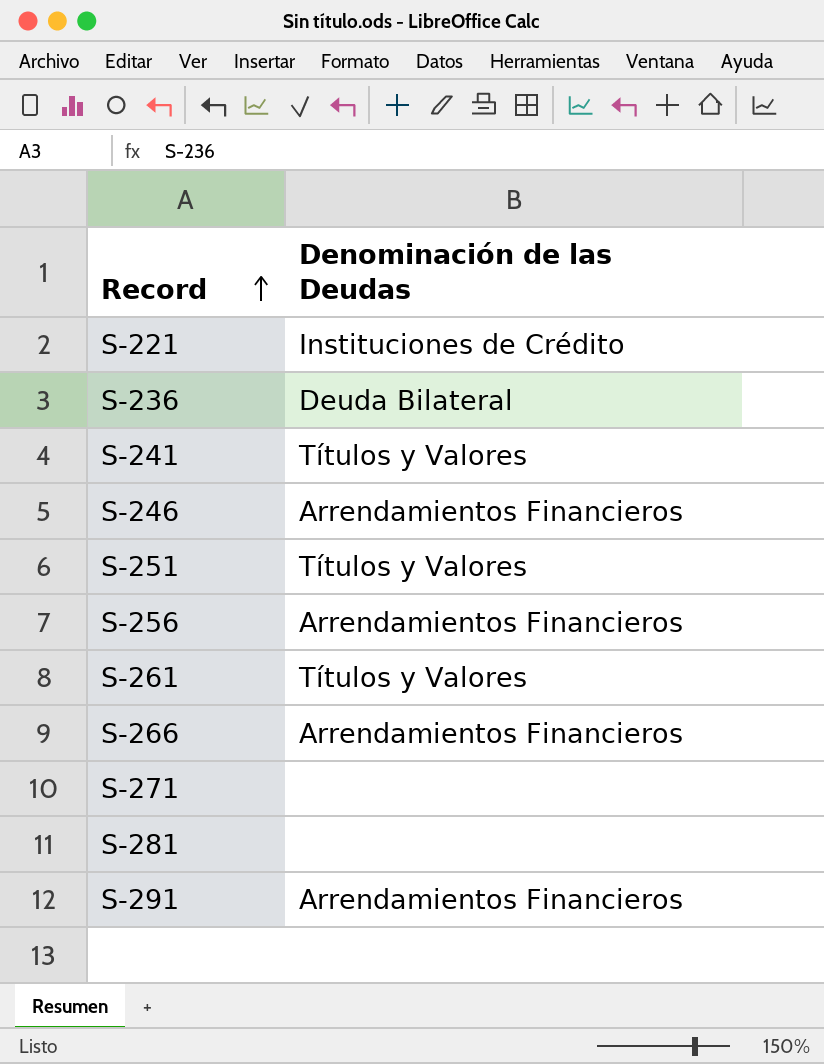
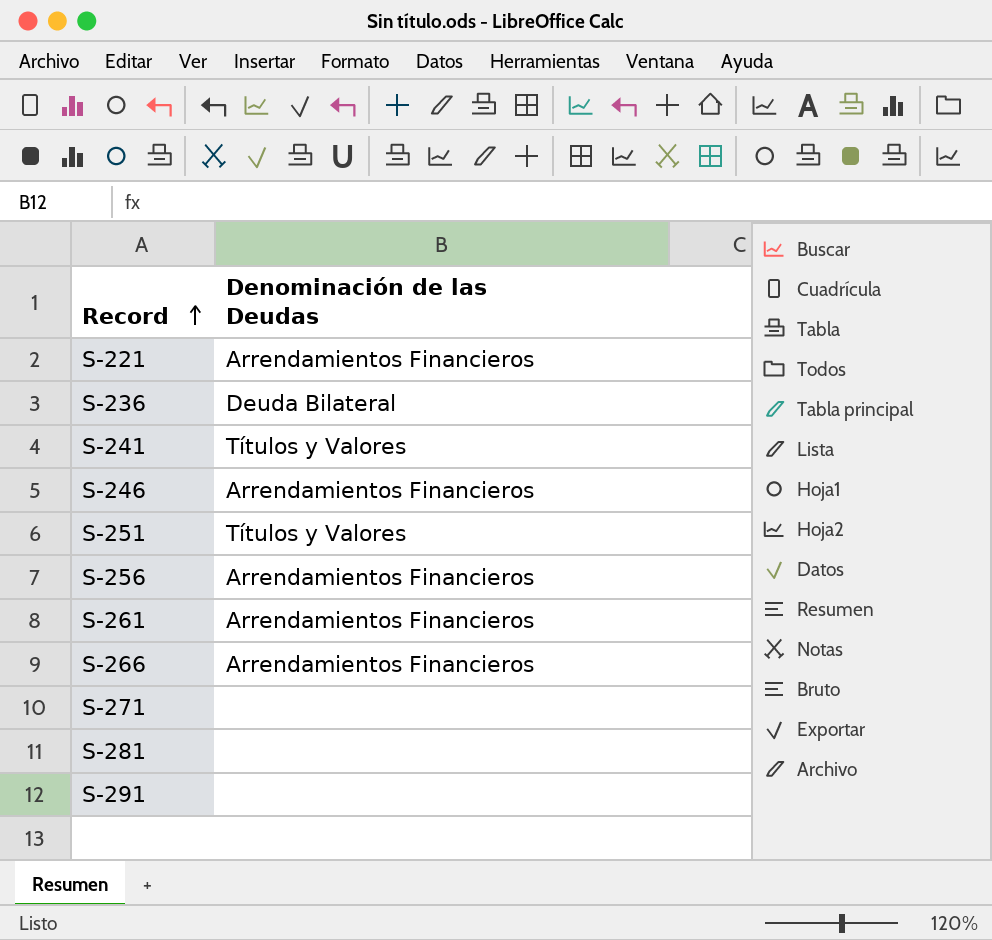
S-221 | Denominación de las Deudas: Instituciones de Crédito -> Arrendamientos Financieros
S-261 | Denominación de las Deudas: Títulos y Valores -> Arrendamientos Financieros
S-291 | Denominación de las Deudas: Arrendamientos Financieros -> none

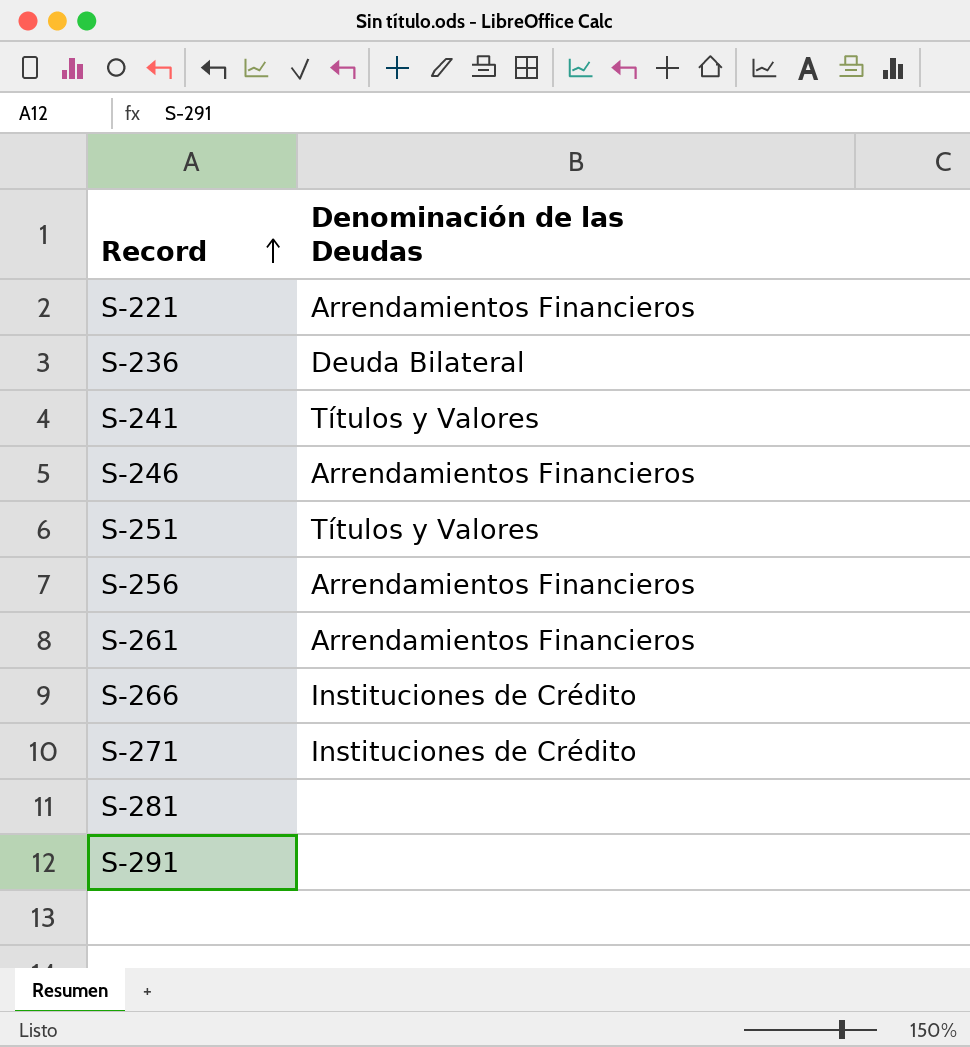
S-266 | Denominación de las Deudas: Arrendamientos Financieros -> Instituciones de Crédito
S-271 | Denominación de las Deudas: none -> Instituciones de Crédito

